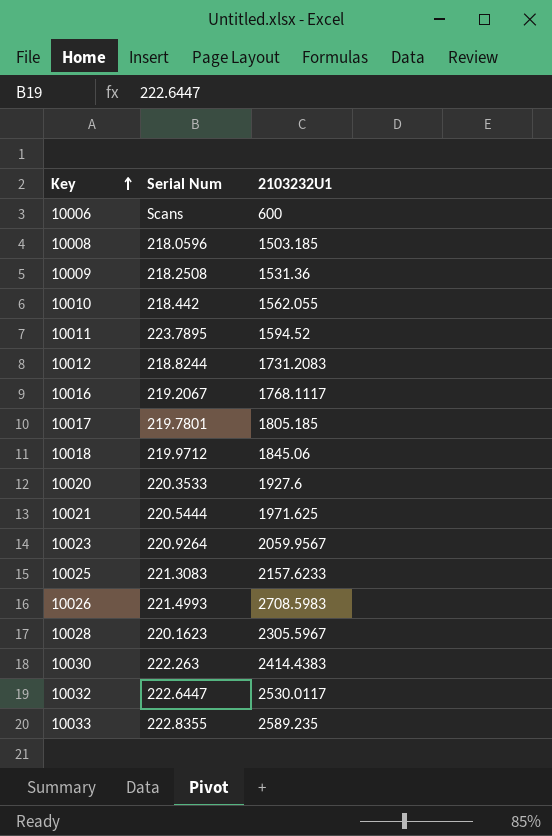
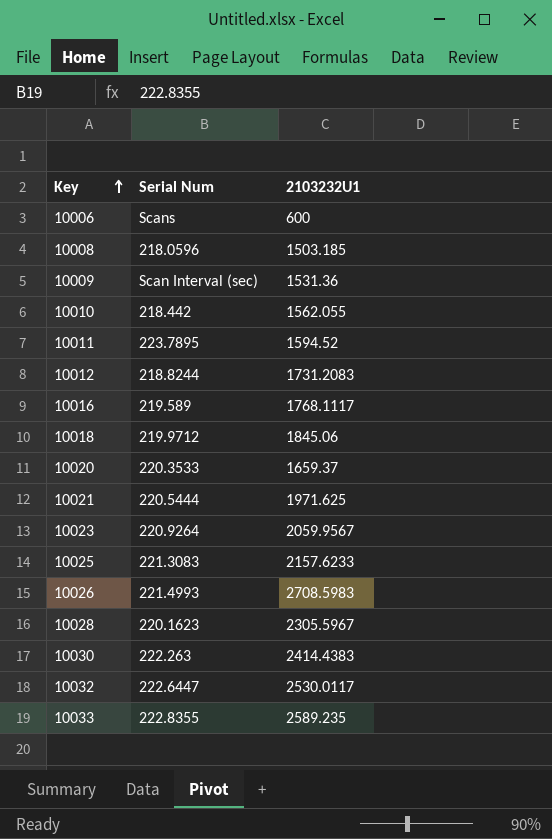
row 10017: 219.7801 | 1805.185 -> none
10009 | Serial Num: 218.2508 -> Scan Interval (sec)
10016 | Serial Num: 219.2067 -> 219.589
10020 | 2103232U1: 1927.6 -> 1659.37

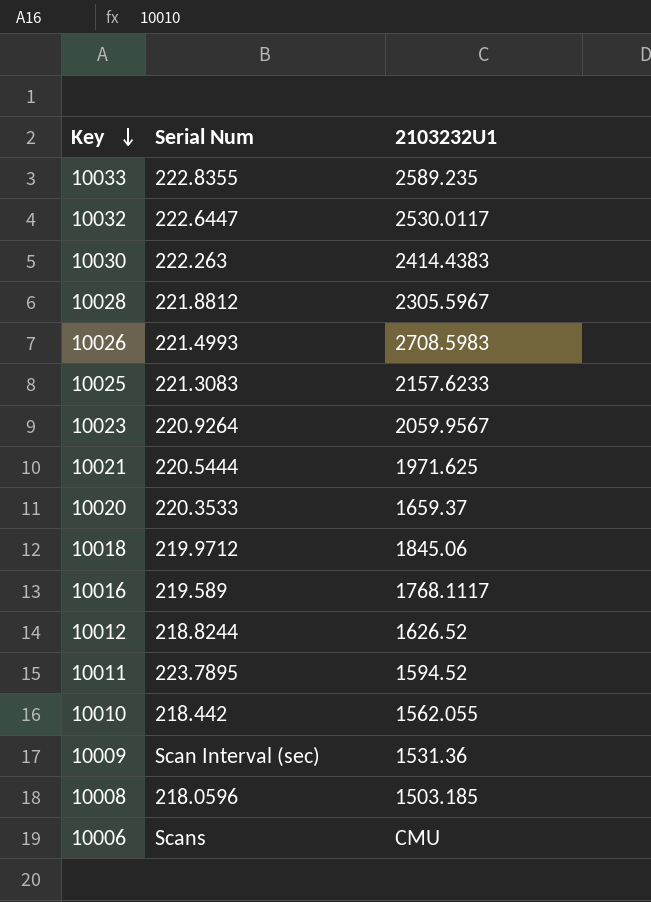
row order: Key ascending -> Key descending
10028 | Serial Num: 220.1623 -> 221.8812
10012 | 2103232U1: 1731.2083 -> 1626.52
10006 | 2103232U1: 600 -> CMU

